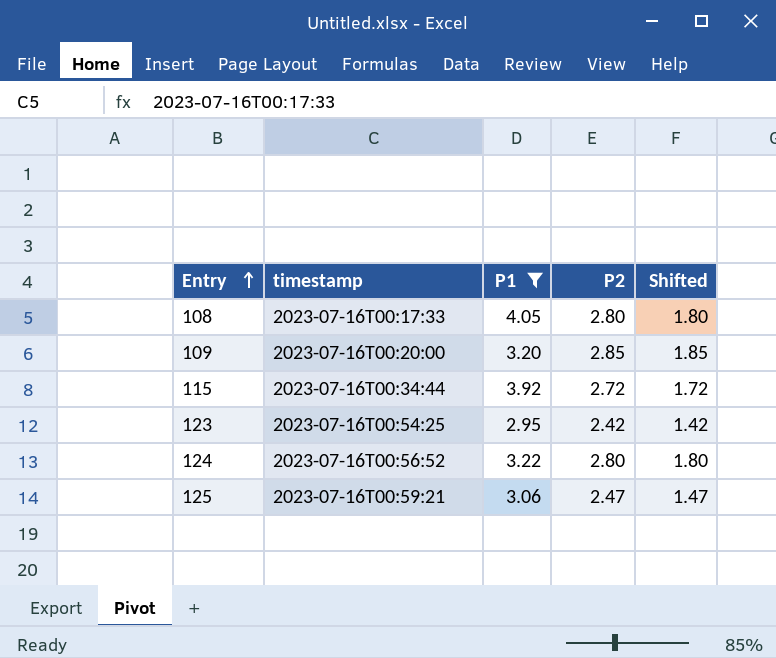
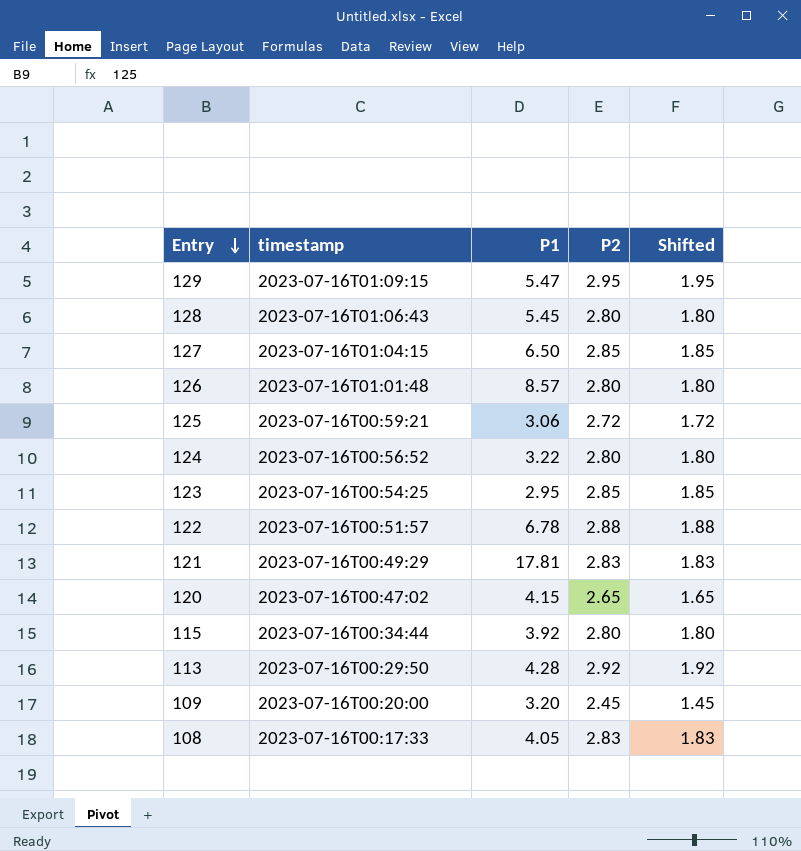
filter: P1 <= 4.05 -> none
row order: Entry ascending -> Entry descending
125 | P2: 2.47 -> 2.72
125 | Shifted: 1.47 -> 1.72
123 | P2: 2.42 -> 2.85
123 | Shifted: 1.42 -> 1.85
115 | P2: 2.72 -> 2.80
115 | Shifted: 1.72 -> 1.80
109 | P2: 2.85 -> 2.45
109 | Shifted: 1.85 -> 1.45
108 | P2: 2.80 -> 2.83
108 | Shifted: 1.80 -> 1.83

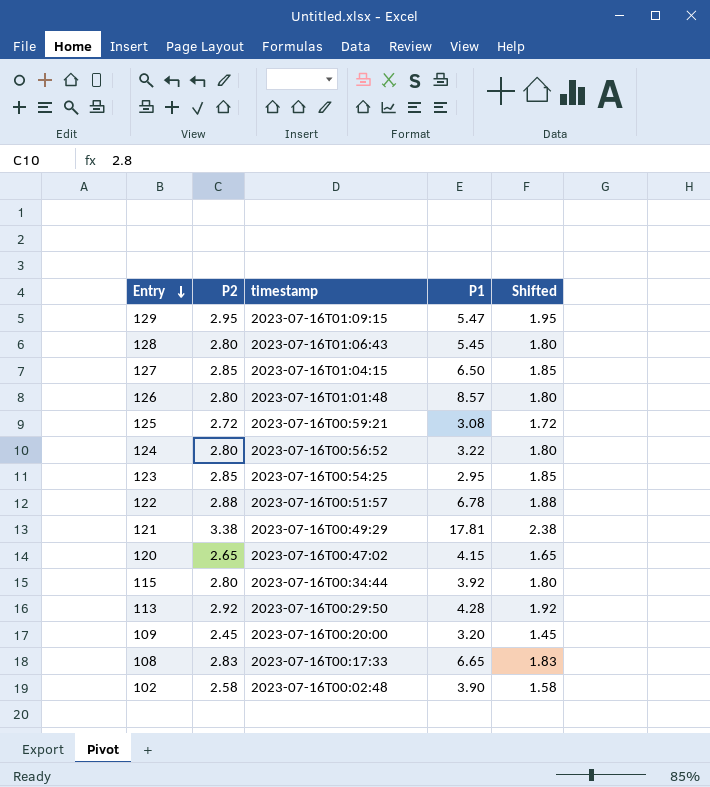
column P2 | position: 4 -> 2
125 | P1: 3.06 -> 3.08
121 | P2: 2.83 -> 3.38
121 | Shifted: 1.83 -> 2.38
108 | P1: 4.05 -> 6.65
row 102: none -> 2.58 | 2023-07-16T00:02:48 | 3.90 | 1.58

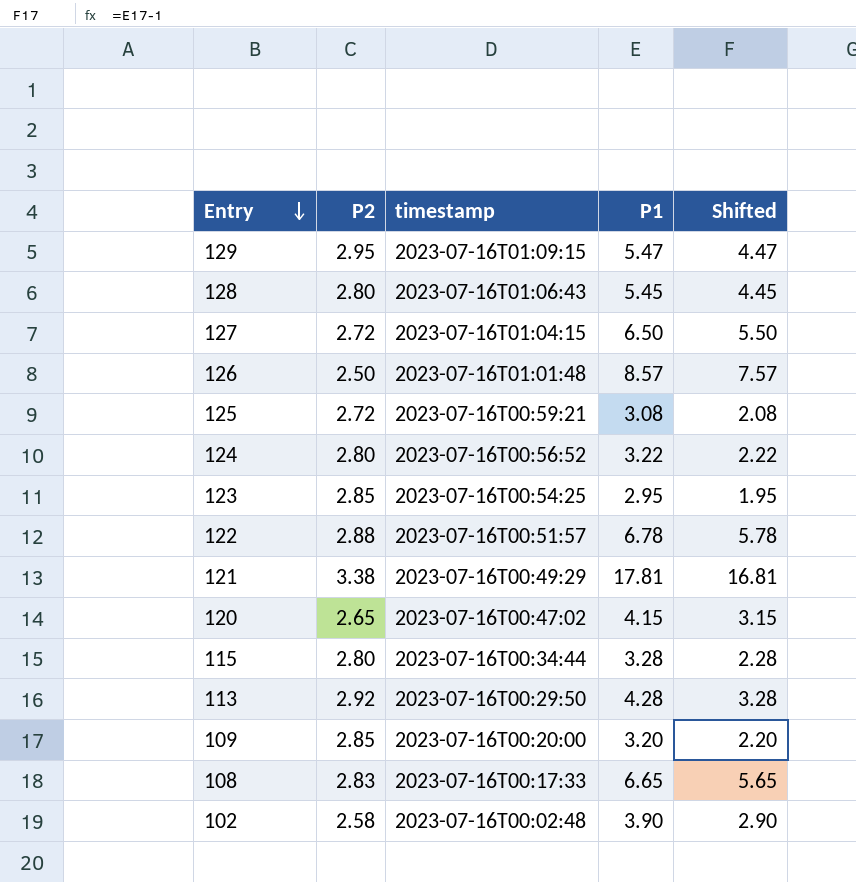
column Shifted | formula: [P2] - 1 -> [P1] - 1
127 | P2: 2.85 -> 2.72
126 | P2: 2.80 -> 2.50
115 | P1: 3.92 -> 3.28
109 | P2: 2.45 -> 2.85

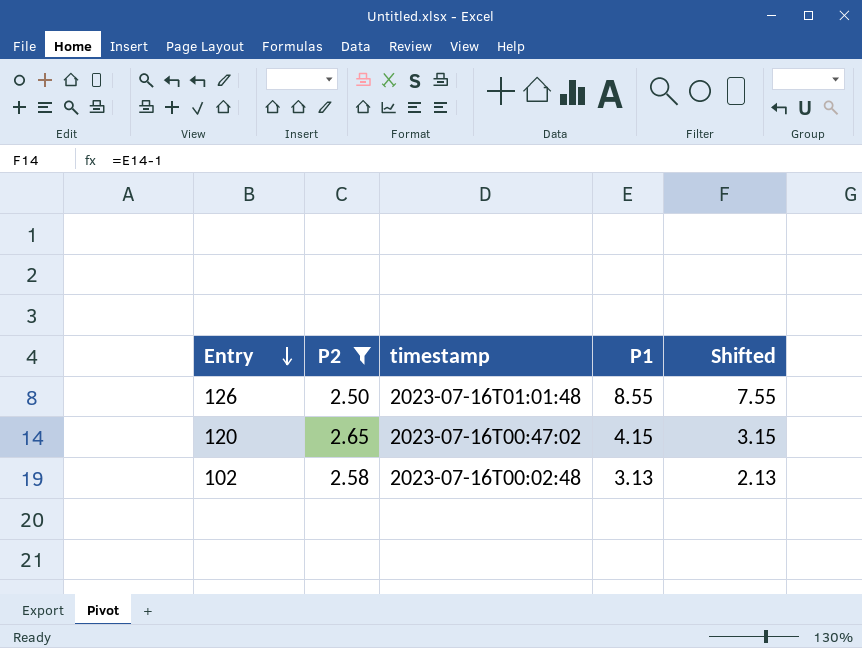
filter: none -> P2 <= 2.65
126 | P1: 8.57 -> 8.55
126 | Shifted: 7.57 -> 7.55
102 | P1: 3.90 -> 3.13
102 | Shifted: 2.90 -> 2.13

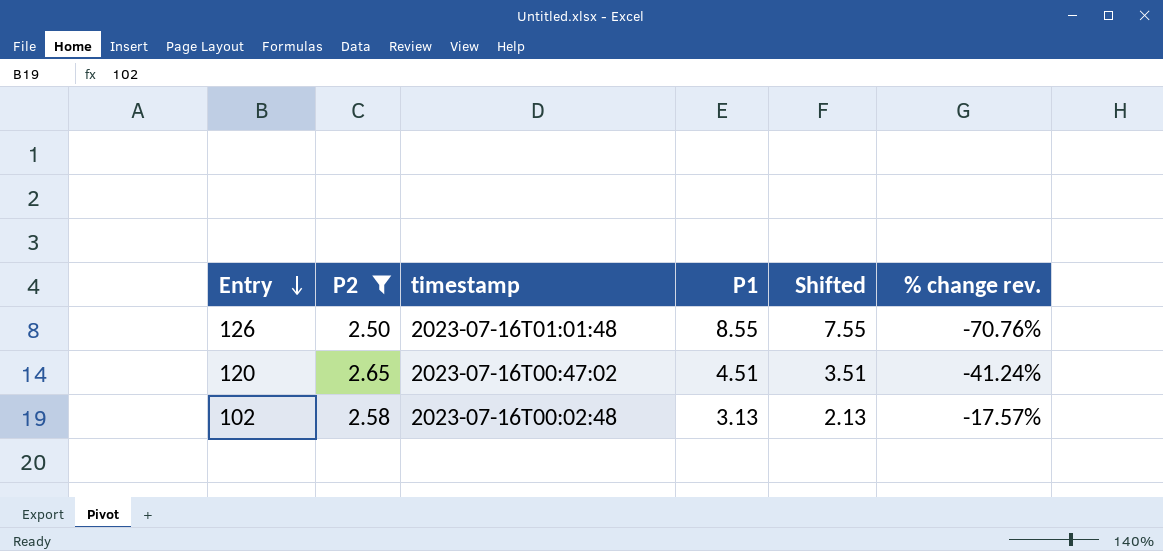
column % change rev. | formula: none -> ([P2] - [P1]) / [P1]
120 | P1: 4.15 -> 4.51
120 | Shifted: 3.15 -> 3.51

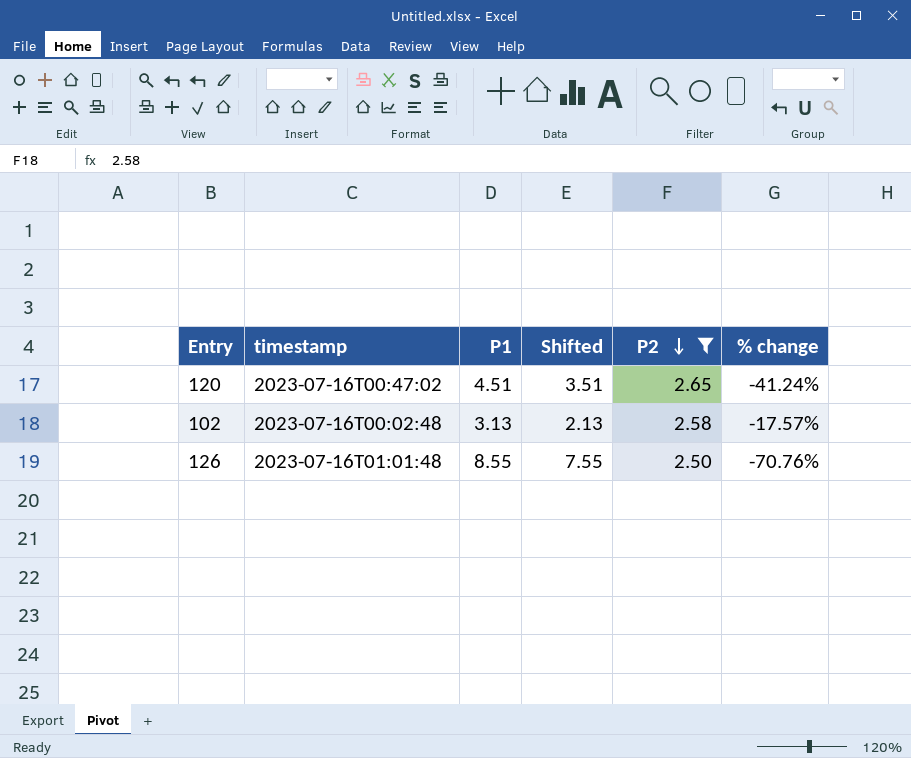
row order: Entry descending -> P2 descending
column P2 | position: 2 -> 5
column name: % change rev. -> % change

